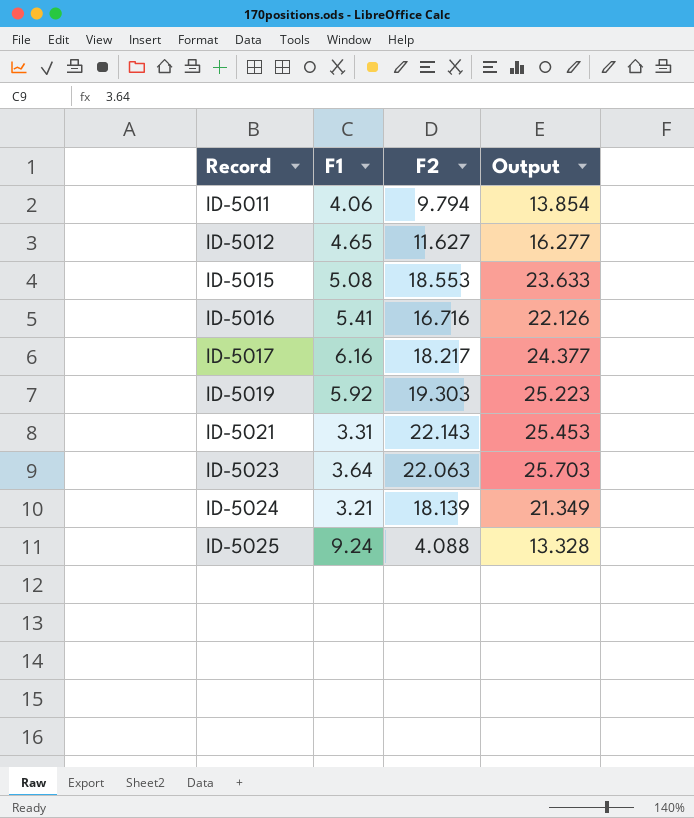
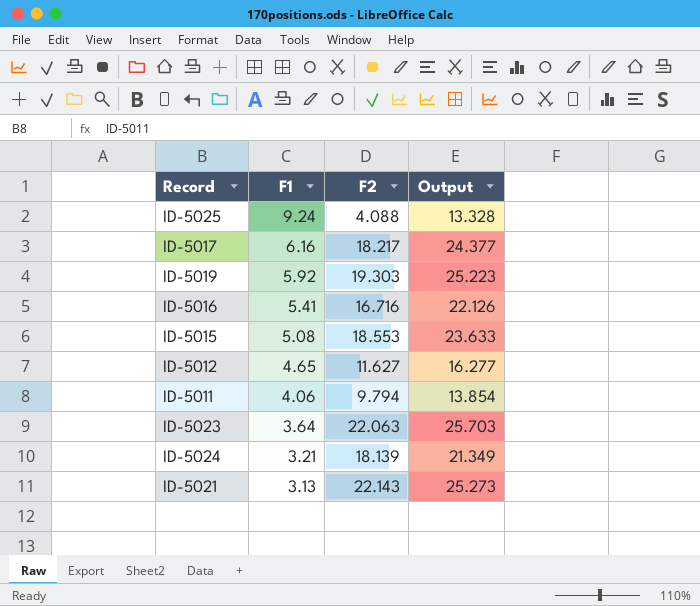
row order: Record ascending -> F1 descending
ID-5021 | F1: 3.31 -> 3.13
ID-5021 | Output: 25.453 -> 25.273

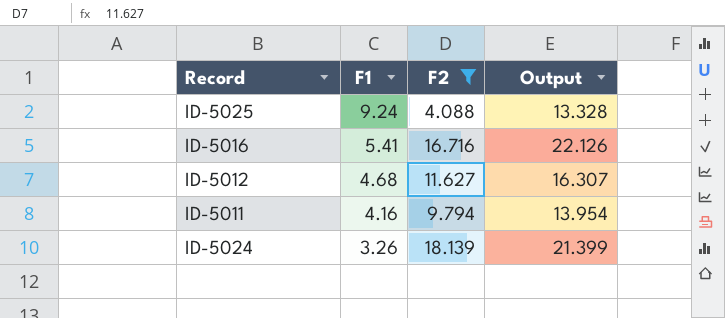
filter: none -> F2 <= 18.139
ID-5012 | F1: 4.65 -> 4.68
ID-5012 | Output: 16.277 -> 16.307
ID-5011 | F1: 4.06 -> 4.16
ID-5011 | Output: 13.854 -> 13.954
ID-5024 | F1: 3.21 -> 3.26
ID-5024 | Output: 21.349 -> 21.399

